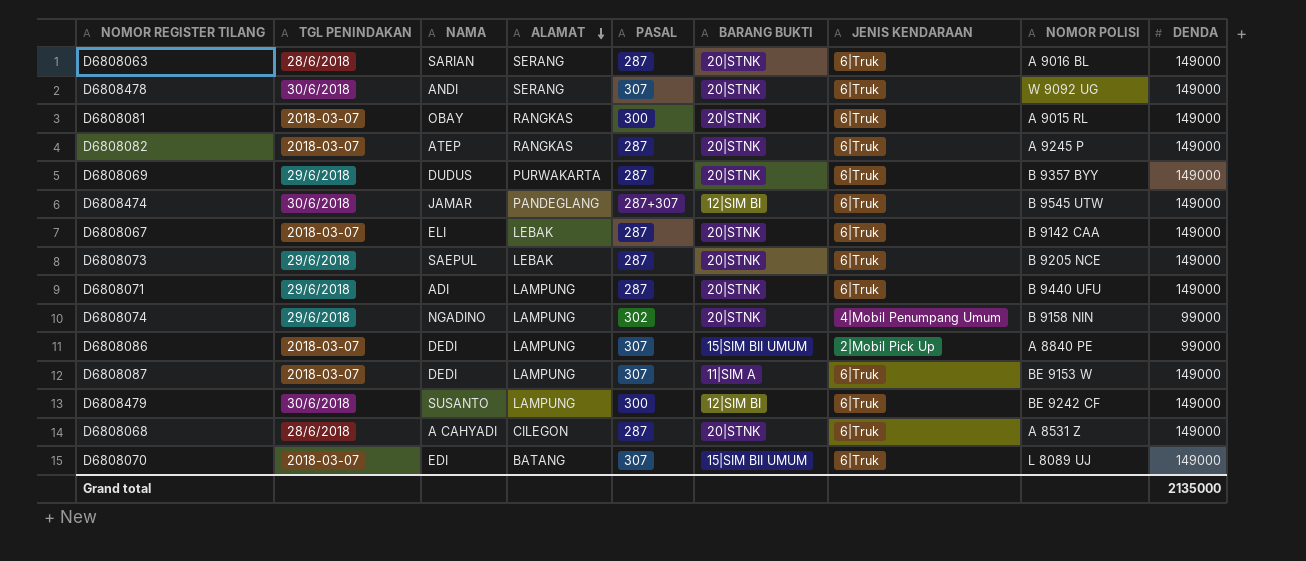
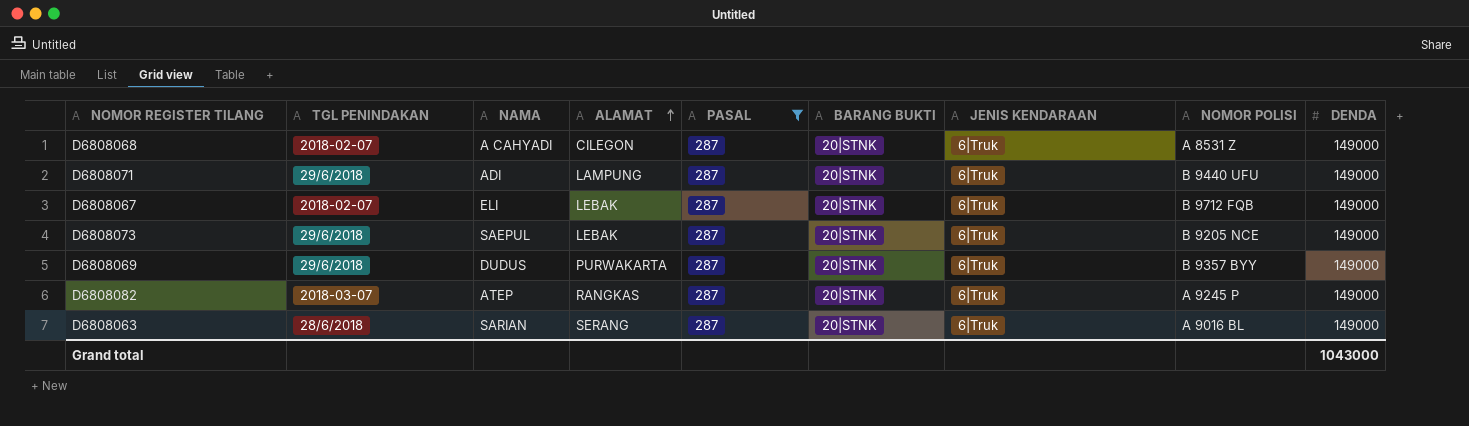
filter: none -> PASAL = 287
row order: ALAMAT descending -> ALAMAT ascending
D6808068 | TGL PENINDAKAN: 28/6/2018 -> 2018-02-07
D6808067 | TGL PENINDAKAN: 2018-03-07 -> 2018-02-07
D6808067 | NOMOR POLISI: B 9142 CAA -> B 9712 FQB
Grand total | DENDA: 2135000 -> 1043000

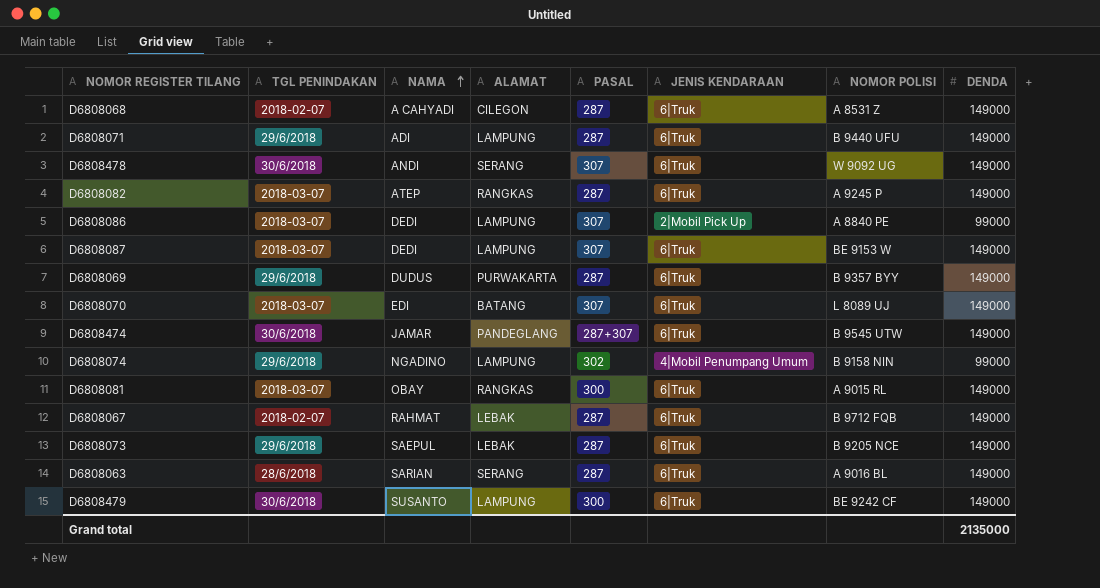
filter: PASAL = 287 -> none
row order: ALAMAT ascending -> NAMA ascending
column BARANG BUKTI | position: 6 -> none
D6808067 | NAMA: ELI -> RAHMAT
Grand total | DENDA: 1043000 -> 2135000

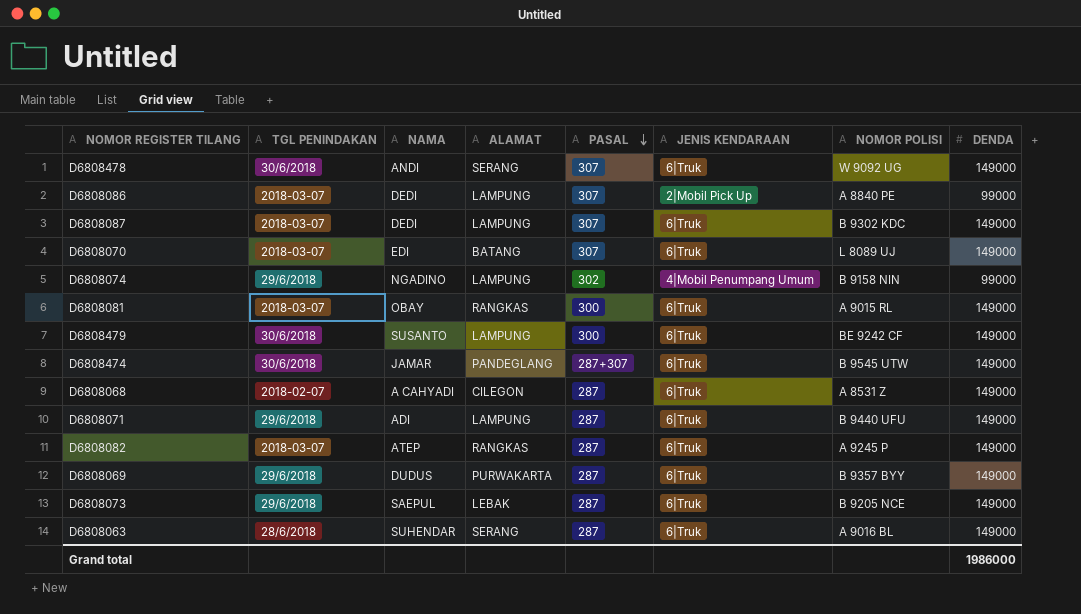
row order: NAMA ascending -> PASAL descending
row D6808067: 2018-02-07 | RAHMAT | LEBAK | 287 | 6|Truk | B 9712 FQB | 149000 -> none
D6808087 | NOMOR POLISI: BE 9153 W -> B 9302 KDC
D6808063 | NAMA: SARIAN -> SUHENDAR
Grand total | DENDA: 2135000 -> 1986000

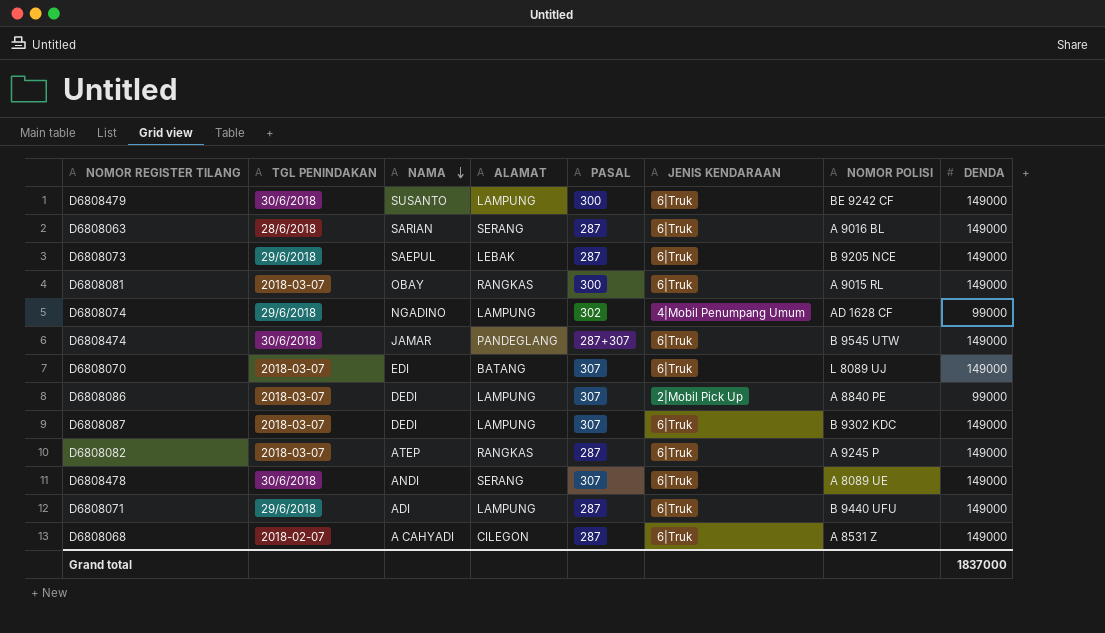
row order: PASAL descending -> NAMA descending
row D6808069: 29/6/2018 | DUDUS | PURWAKARTA | 287 | 6|Truk | B 9357 BYY | 149000 -> none
D6808063 | NAMA: SUHENDAR -> SARIAN
D6808074 | NOMOR POLISI: B 9158 NIN -> AD 1628 CF
D6808478 | NOMOR POLISI: W 9092 UG -> A 8089 UE
Grand total | DENDA: 1986000 -> 1837000

